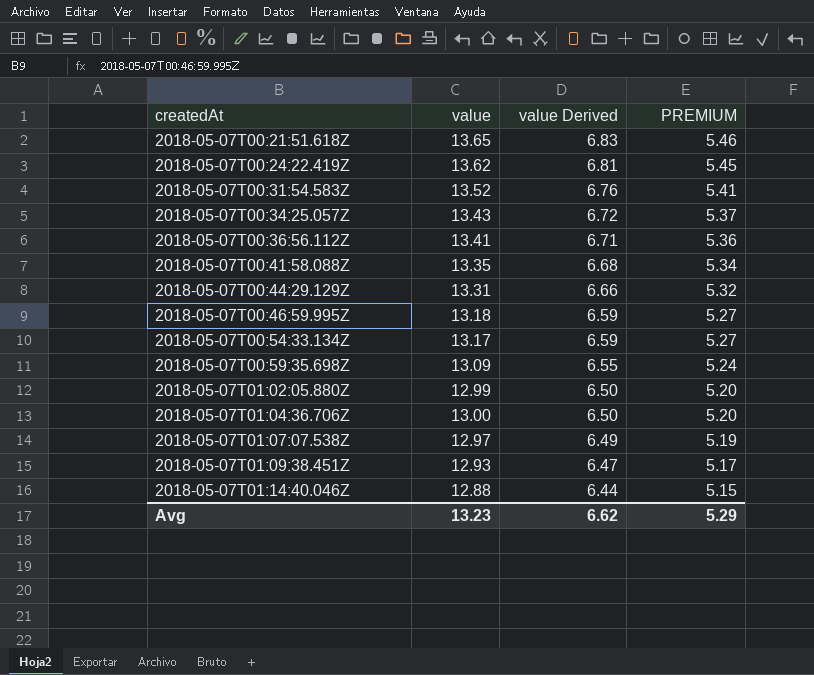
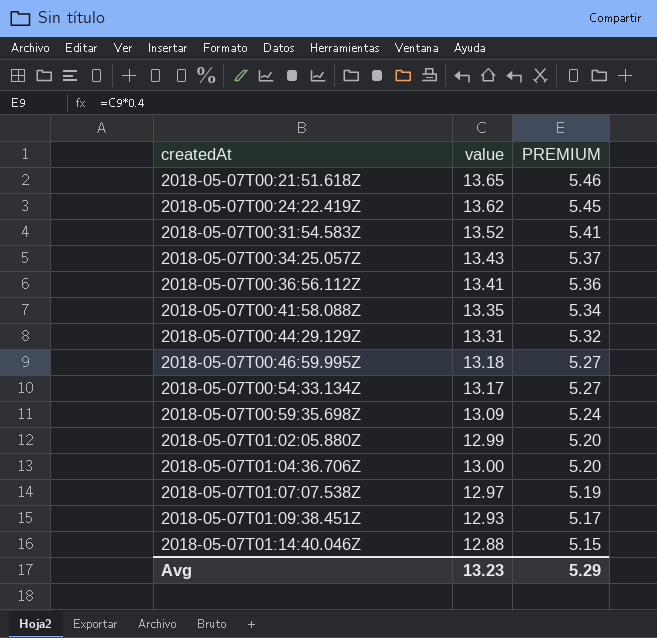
column value Derived | formula: [value] * 0.5 -> none

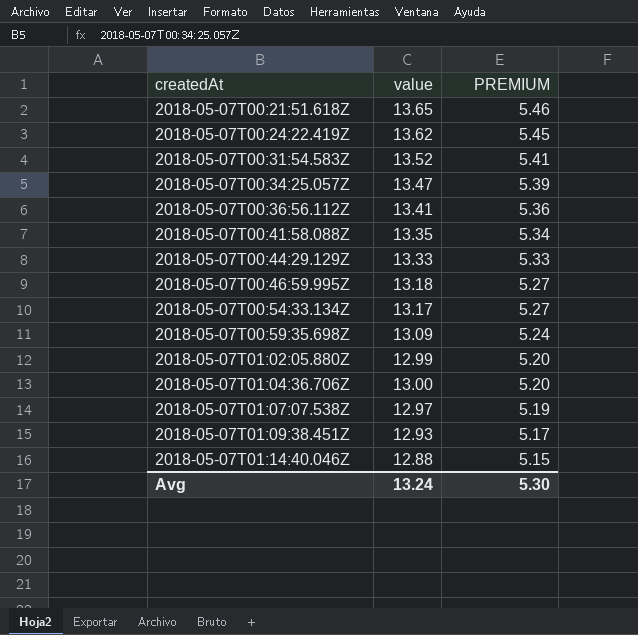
2018-05-07T00:34:25.057Z | value: 13.43 -> 13.47
2018-05-07T00:34:25.057Z | PREMIUM: 5.37 -> 5.39
2018-05-07T00:44:29.129Z | value: 13.31 -> 13.33
2018-05-07T00:44:29.129Z | PREMIUM: 5.32 -> 5.33
Avg | value: 13.23 -> 13.24
Avg | PREMIUM: 5.29 -> 5.30

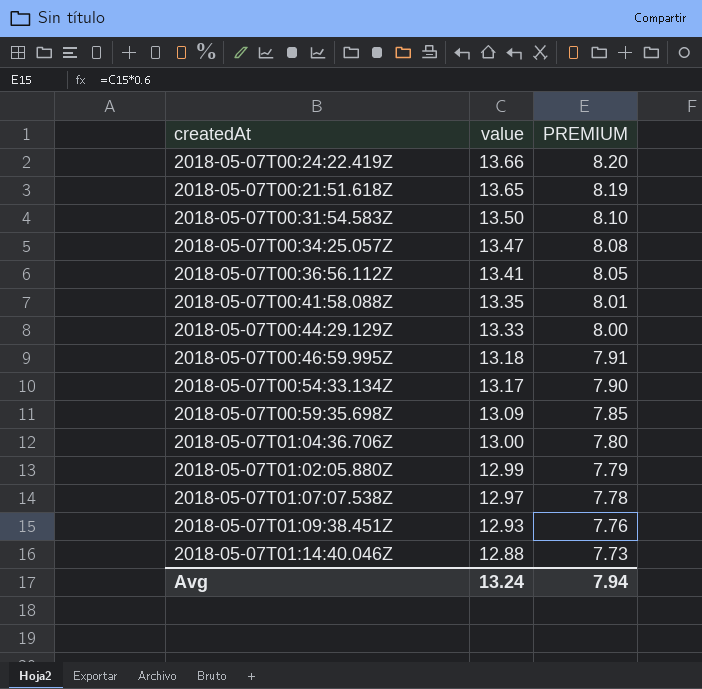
row order: createdAt ascending -> value descending
column PREMIUM | formula: [value] * 0.4 -> [value] * 0.6
2018-05-07T00:24:22.419Z | value: 13.62 -> 13.66
2018-05-07T00:31:54.583Z | value: 13.52 -> 13.50
Avg | PREMIUM: 5.30 -> 7.94

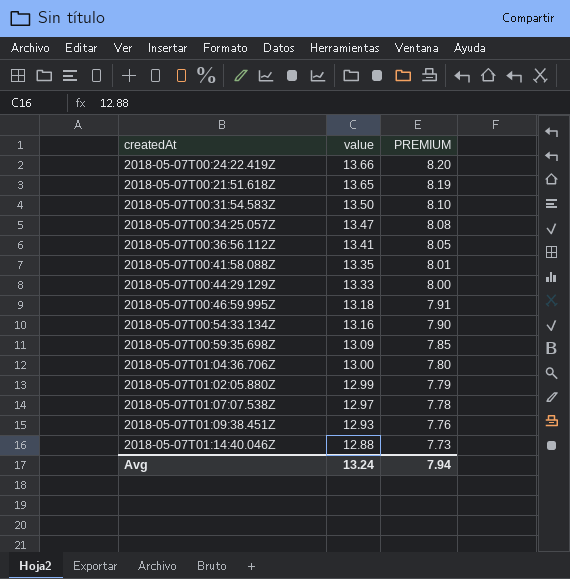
2018-05-07T00:54:33.134Z | value: 13.17 -> 13.16

